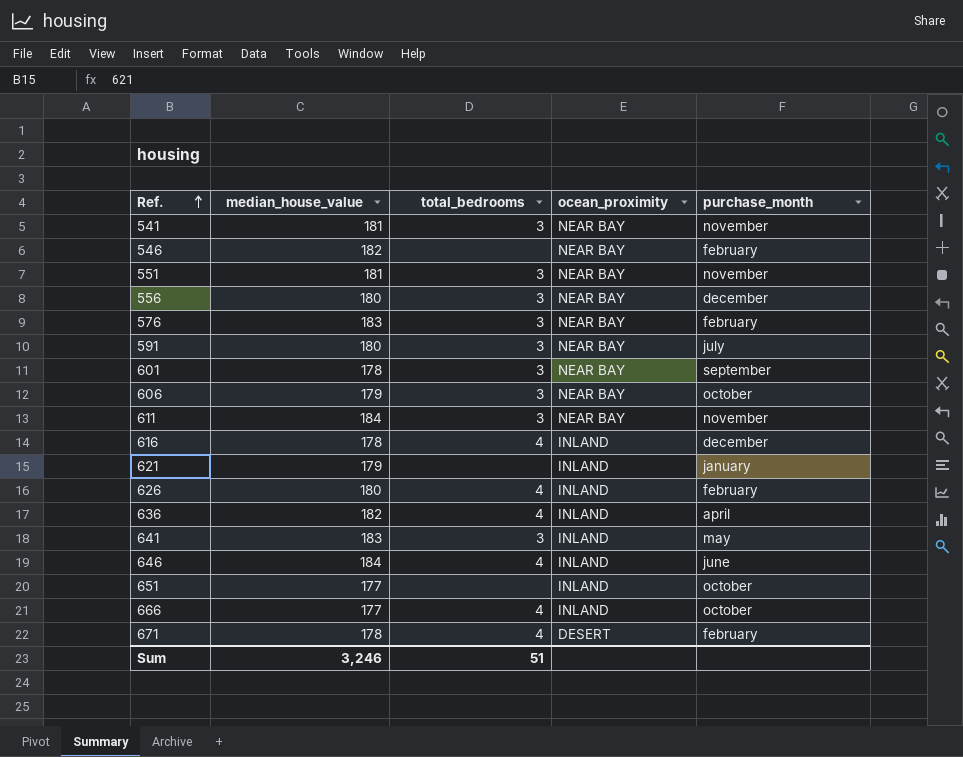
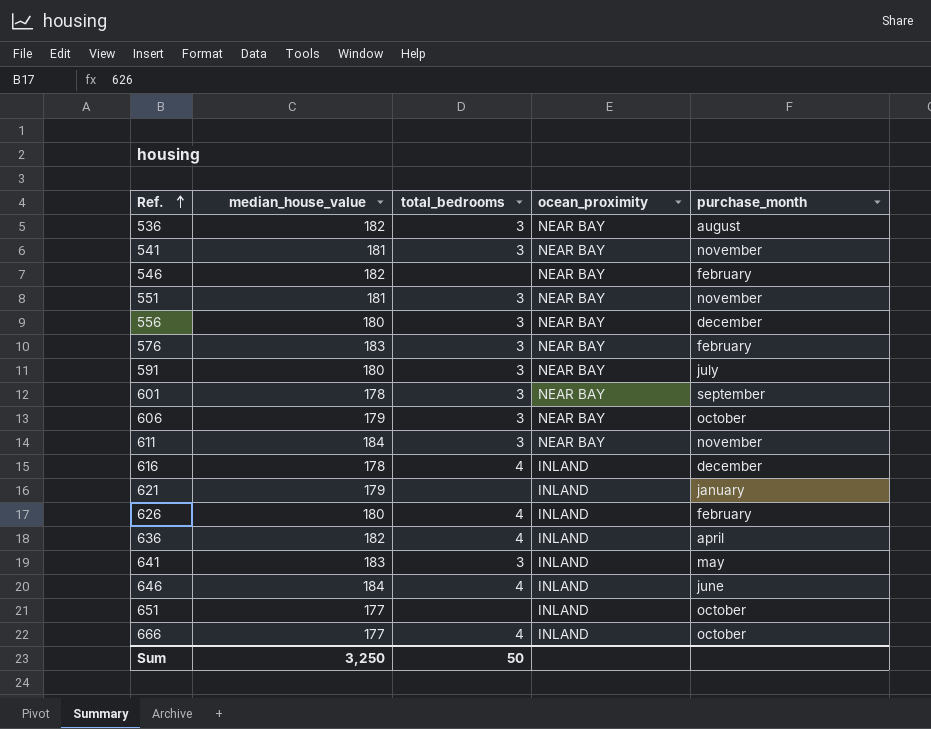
row 671: 178 | 4 | DESERT | february -> none
row 536: none -> 182 | 3 | NEAR BAY | august
Sum | median_house_value: 3,246 -> 3,250
Sum | total_bedrooms: 51 -> 50

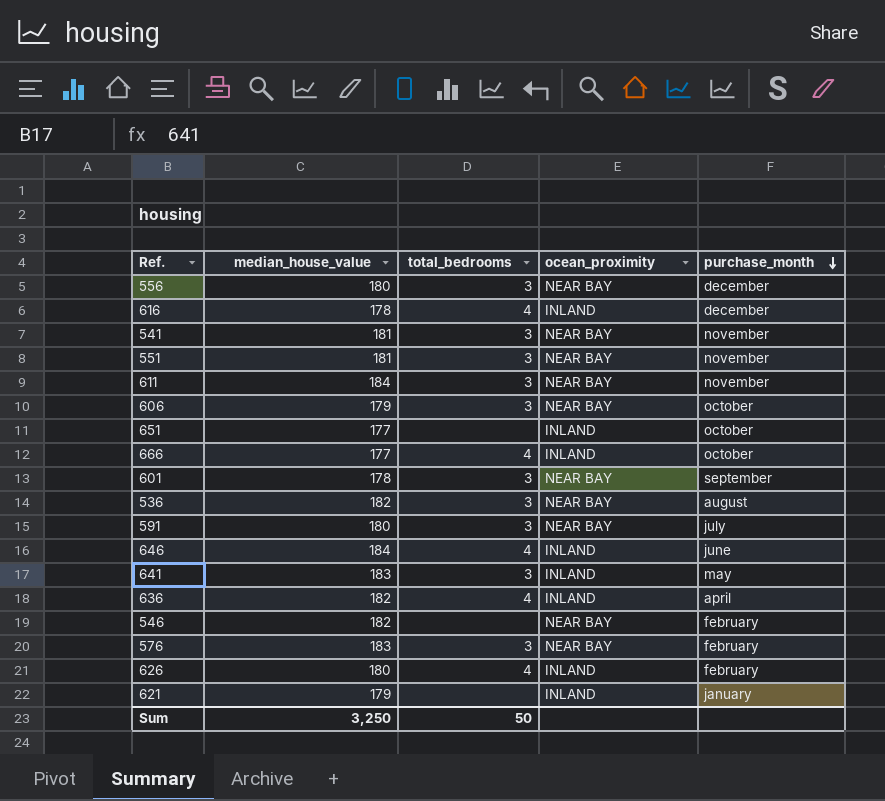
row order: Ref. ascending -> purchase_month descending

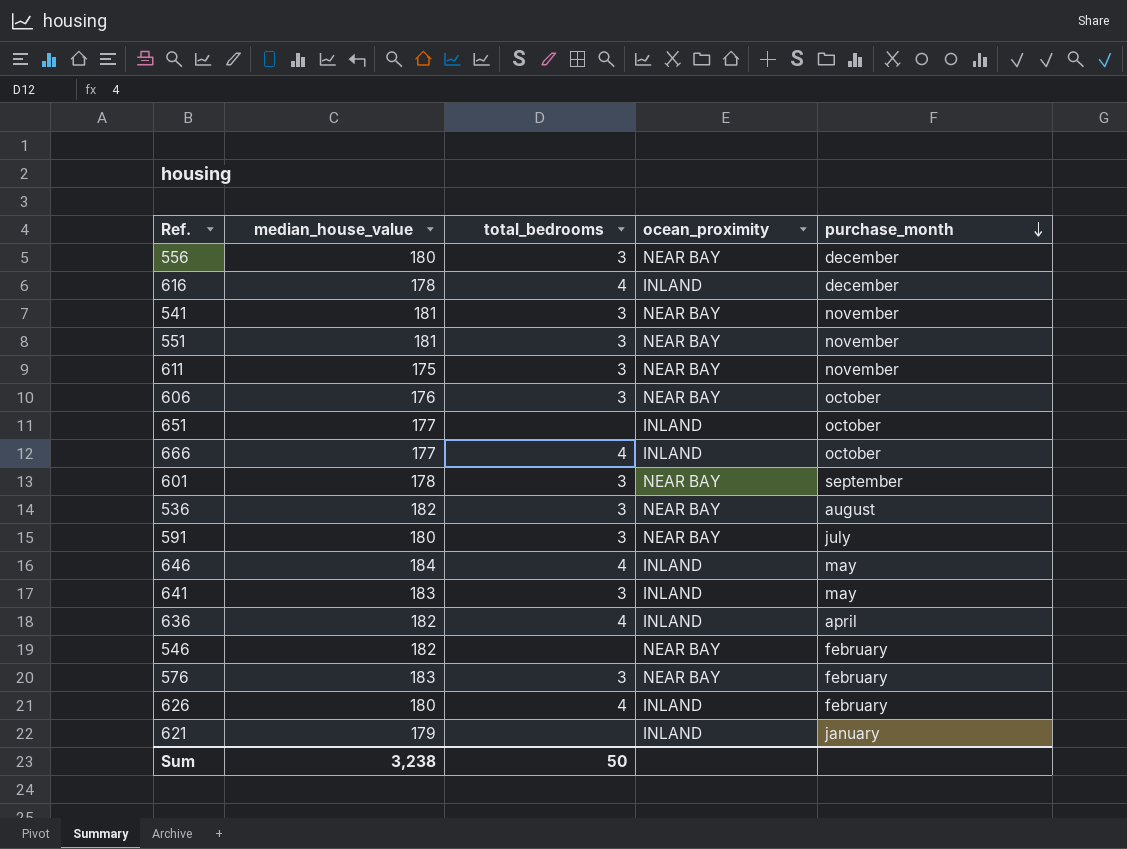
611 | median_house_value: 184 -> 175
606 | median_house_value: 179 -> 176
646 | purchase_month: june -> may
Sum | median_house_value: 3,250 -> 3,238

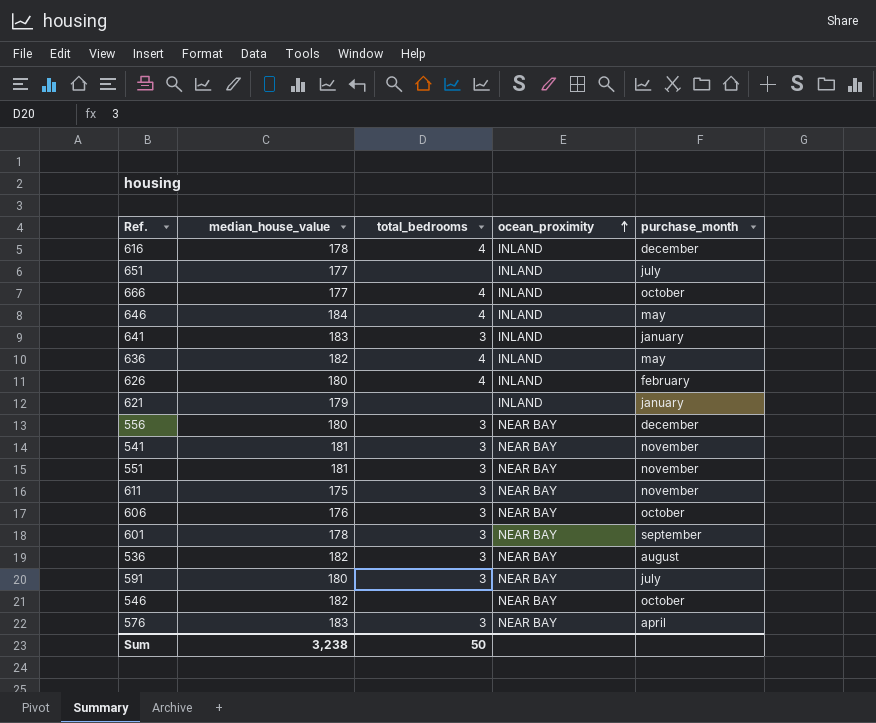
row order: purchase_month descending -> ocean_proximity ascending
651 | purchase_month: october -> july
641 | purchase_month: may -> january
636 | purchase_month: april -> may
546 | purchase_month: february -> october
576 | purchase_month: february -> april

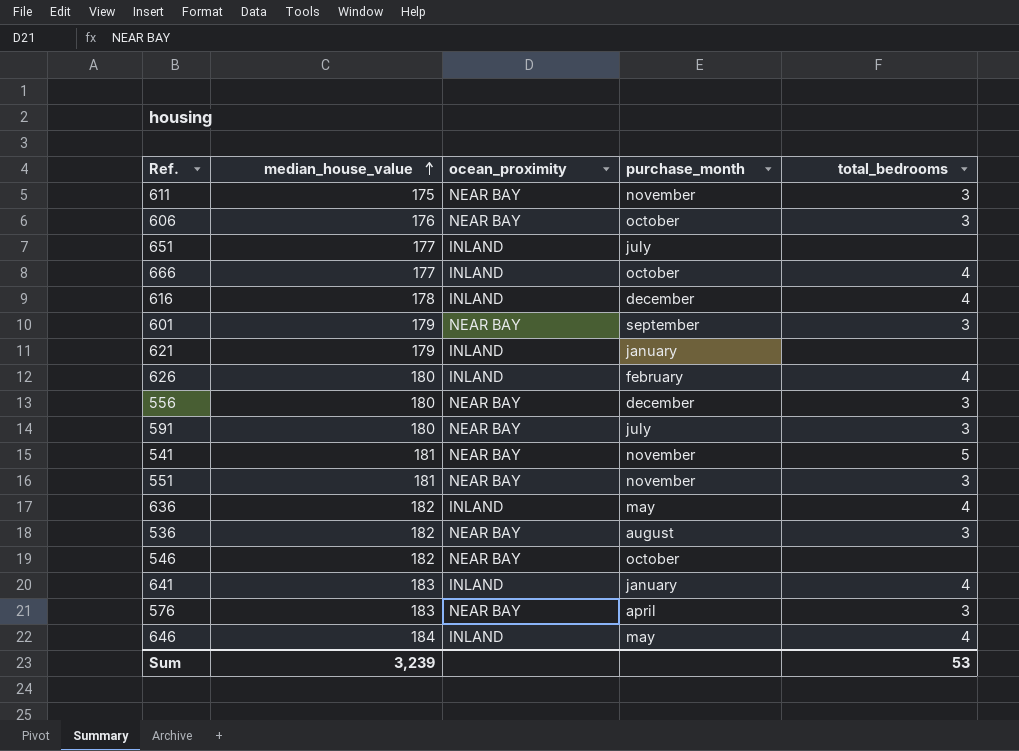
row order: ocean_proximity ascending -> median_house_value ascending
column total_bedrooms | position: 3 -> 5
601 | median_house_value: 178 -> 179
541 | total_bedrooms: 3 -> 5
641 | total_bedrooms: 3 -> 4
Sum | median_house_value: 3,238 -> 3,239
Sum | total_bedrooms: 50 -> 53

